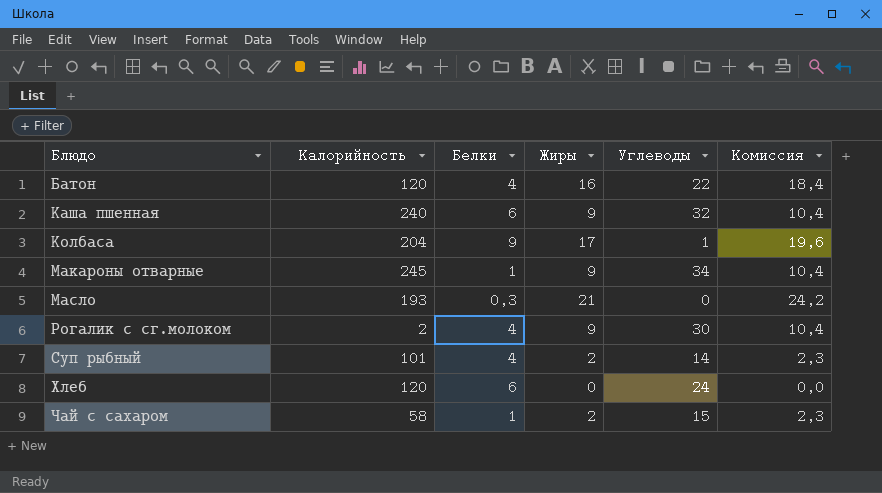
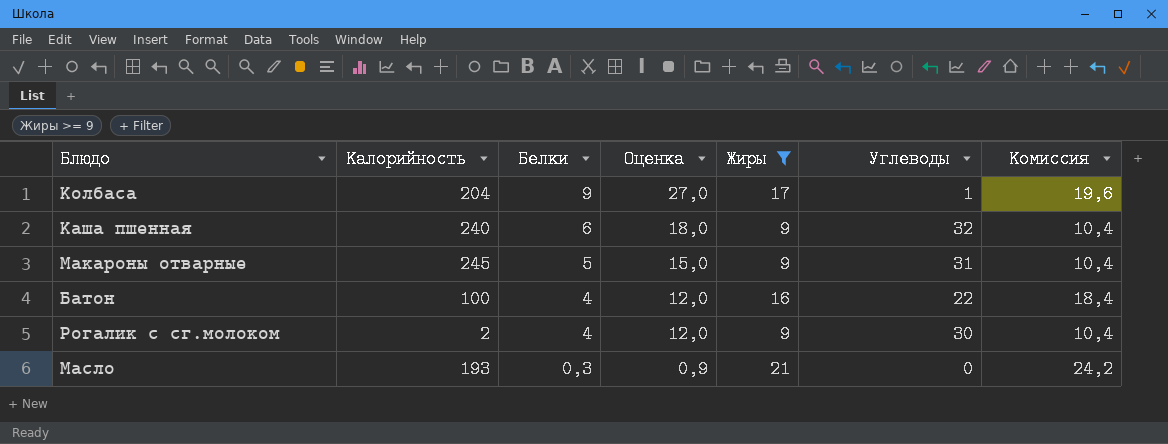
filter: none -> Жиры >= 9
row order: Блюдо ascending -> Белки descending
column Оценка | formula: none -> [Белки] * 3
Макароны отварные | Белки: 1 -> 5
Макароны отварные | Углеводы: 34 -> 31
Батон | Калорийность: 120 -> 100

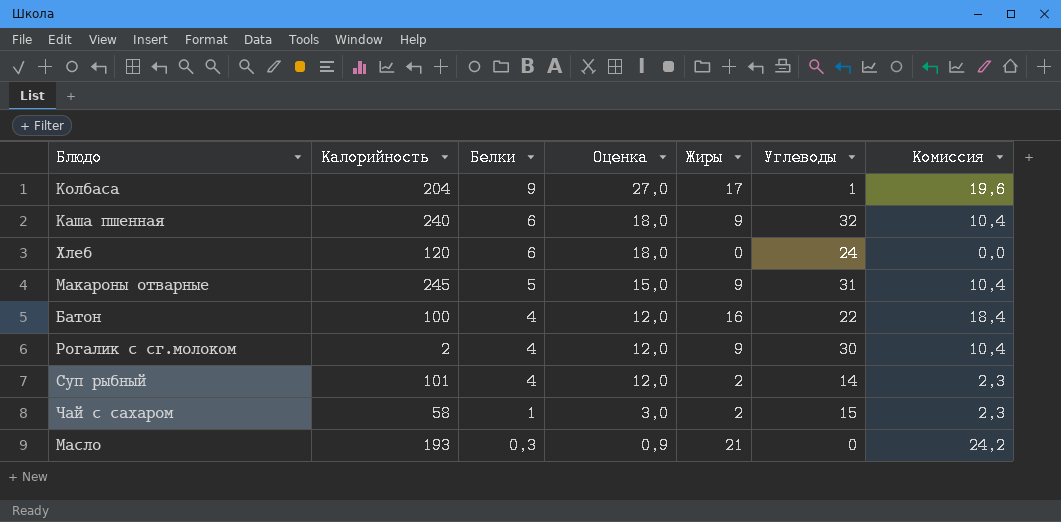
filter: Жиры >= 9 -> none

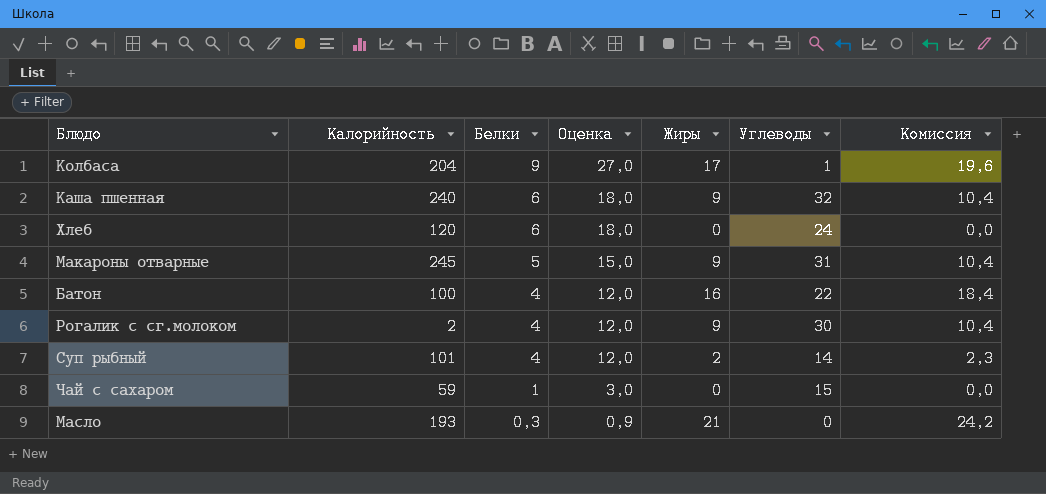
Чай с сахаром | Калорийность: 58 -> 59
Чай с сахаром | Жиры: 2 -> 0
Чай с сахаром | Комиссия: 2,3 -> 0,0

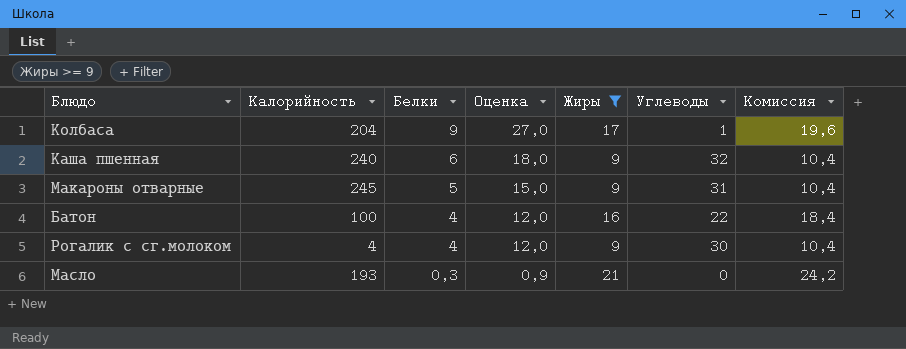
filter: none -> Жиры >= 9
Рогалик с сг.молоком | Калорийность: 2 -> 4

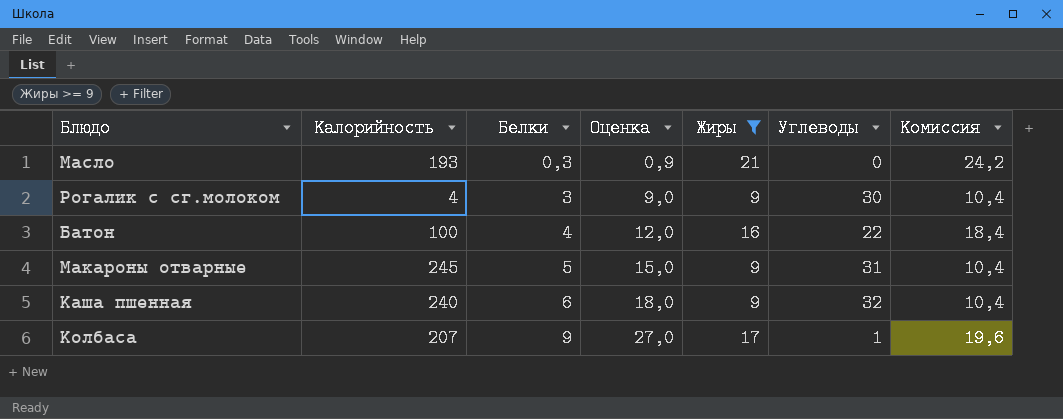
row order: Белки descending -> Белки ascending
Рогалик с сг.молоком | Белки: 4 -> 3
Рогалик с сг.молоком | Оценка: 12,0 -> 9,0
Колбаса | Калорийность: 204 -> 207

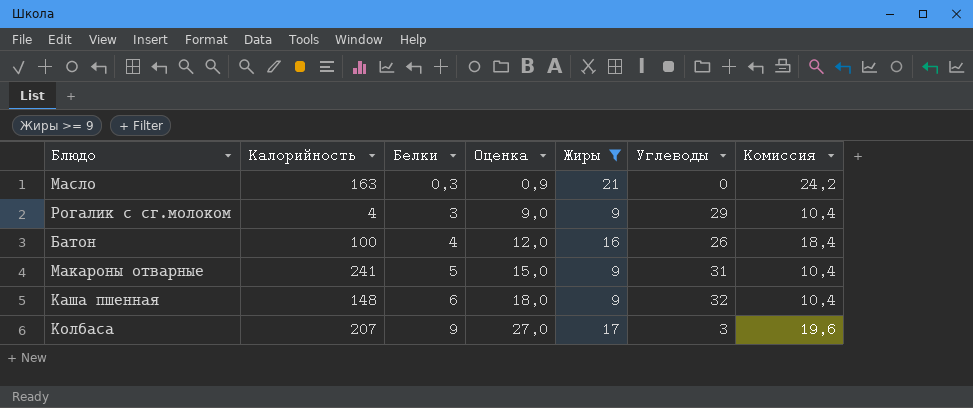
Масло | Калорийность: 193 -> 163
Рогалик с сг.молоком | Углеводы: 30 -> 29
Батон | Углеводы: 22 -> 26
Макароны отварные | Калорийность: 245 -> 241
Каша пшенная | Калорийность: 240 -> 148
Колбаса | Углеводы: 1 -> 3

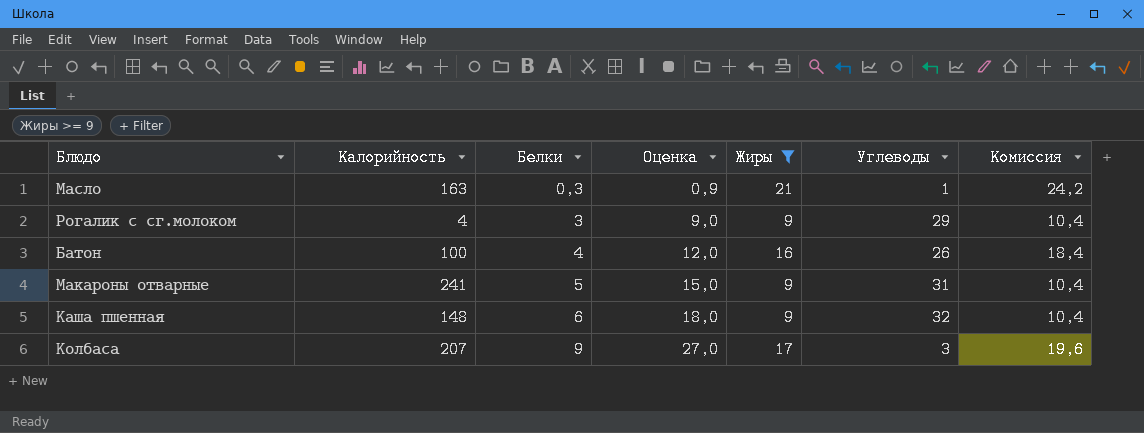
Масло | Углеводы: 0 -> 1

